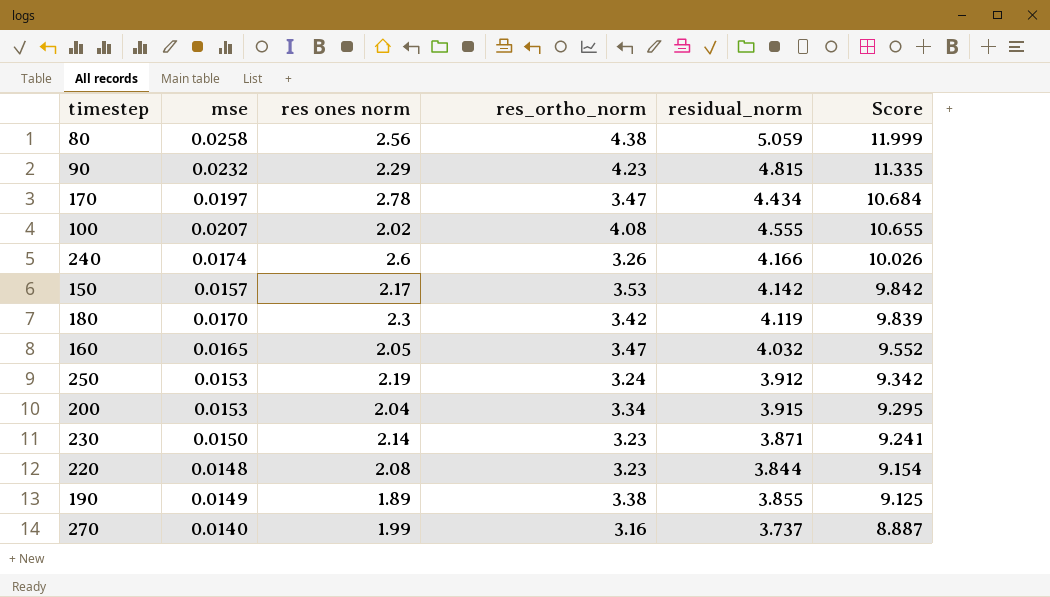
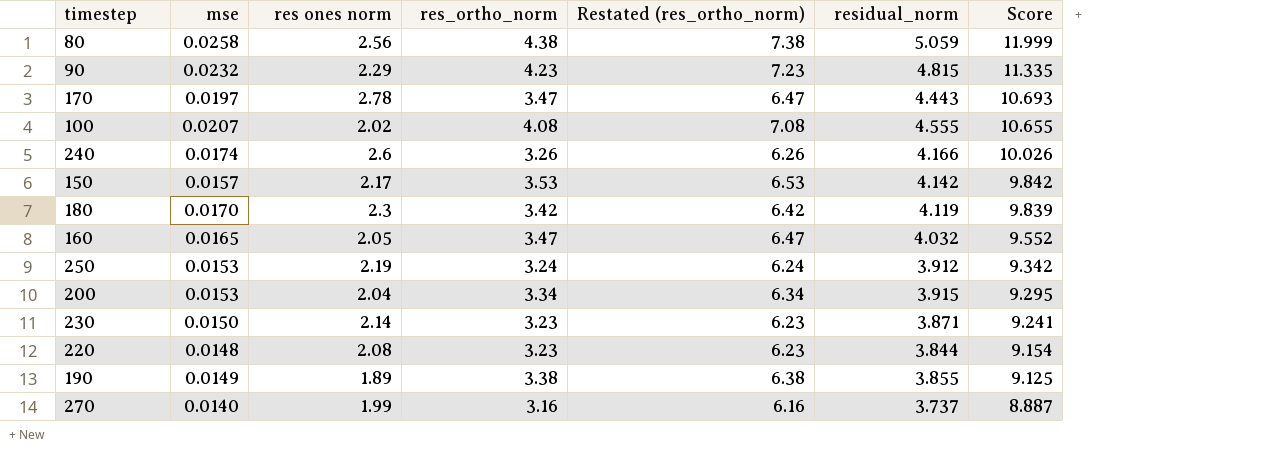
column Restated (res_ortho_norm) | formula: none -> [res_ortho_norm] + 3
170 | residual_norm: 4.434 -> 4.443
170 | Score: 10.684 -> 10.693

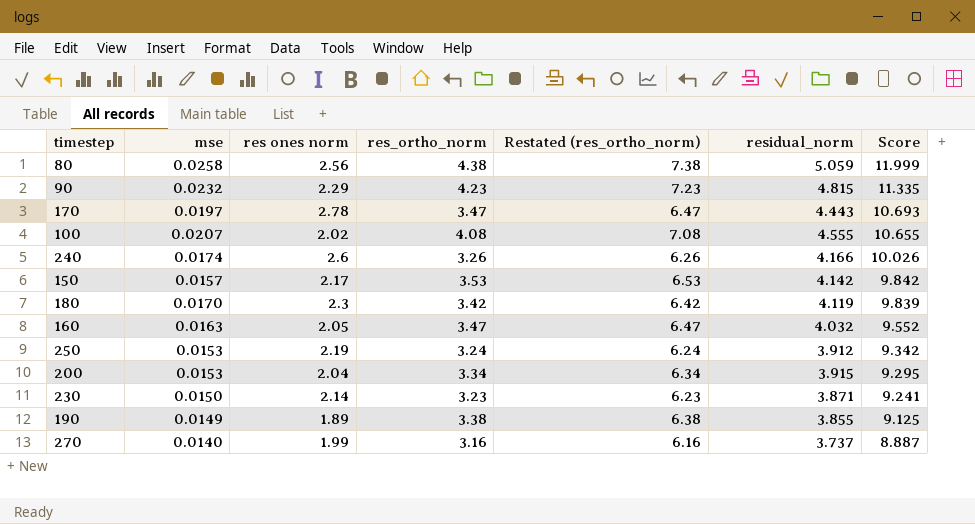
row 220: 0.0148 | 2.08 | 3.23 | 6.23 | 3.844 | 9.154 -> none
160 | mse: 0.0165 -> 0.0163

